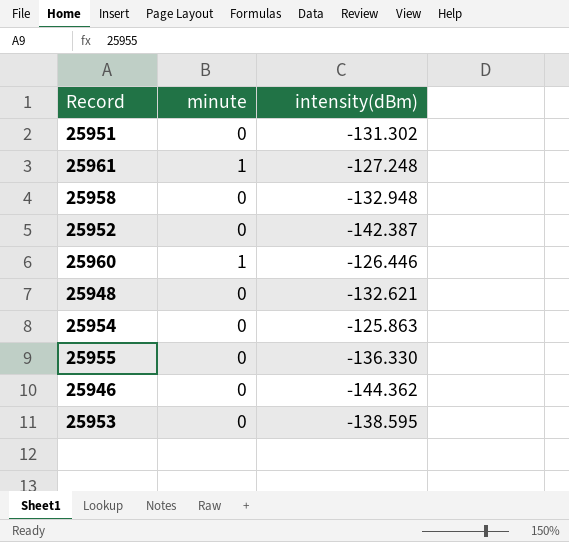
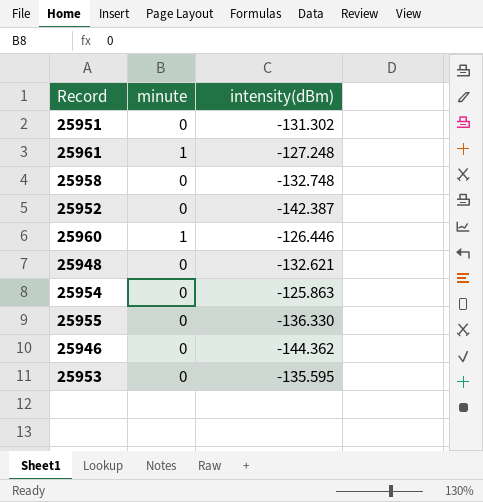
25958 | intensity(dBm): -132.948 -> -132.748
25953 | intensity(dBm): -138.595 -> -135.595

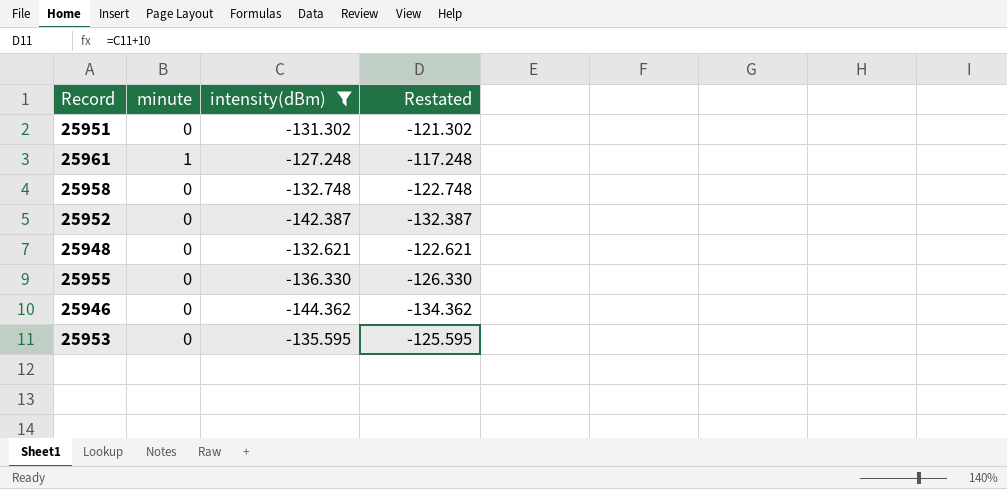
filter: none -> intensity(dBm) <= -127.248
column Restated | formula: none -> [intensity(dBm)] + 10

